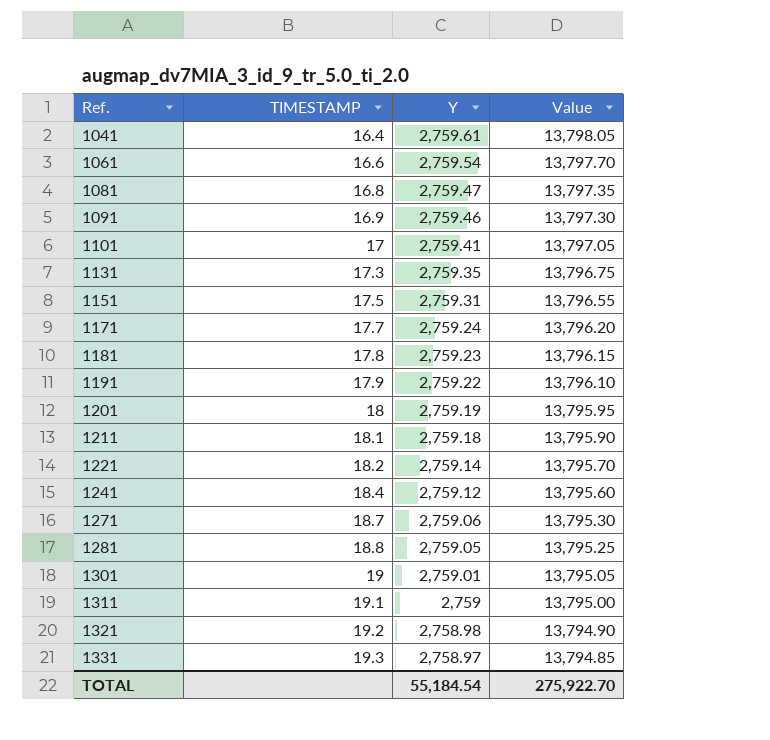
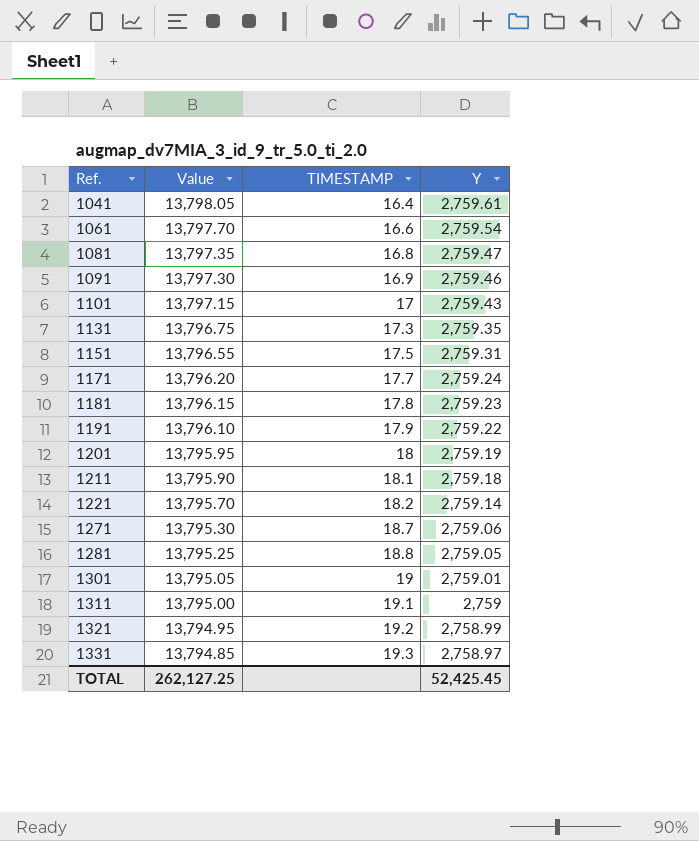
column Value | position: 4 -> 2
row 1241: 18.4 | 2,759.12 | 13,795.60 -> none
1101 | Value: 13,797.05 -> 13,797.15
1101 | Y: 2,759.41 -> 2,759.43
1321 | Value: 13,794.90 -> 13,794.95
1321 | Y: 2,758.98 -> 2,758.99
TOTAL | Value: 275,922.70 -> 262,127.25
TOTAL | Y: 55,184.54 -> 52,425.45

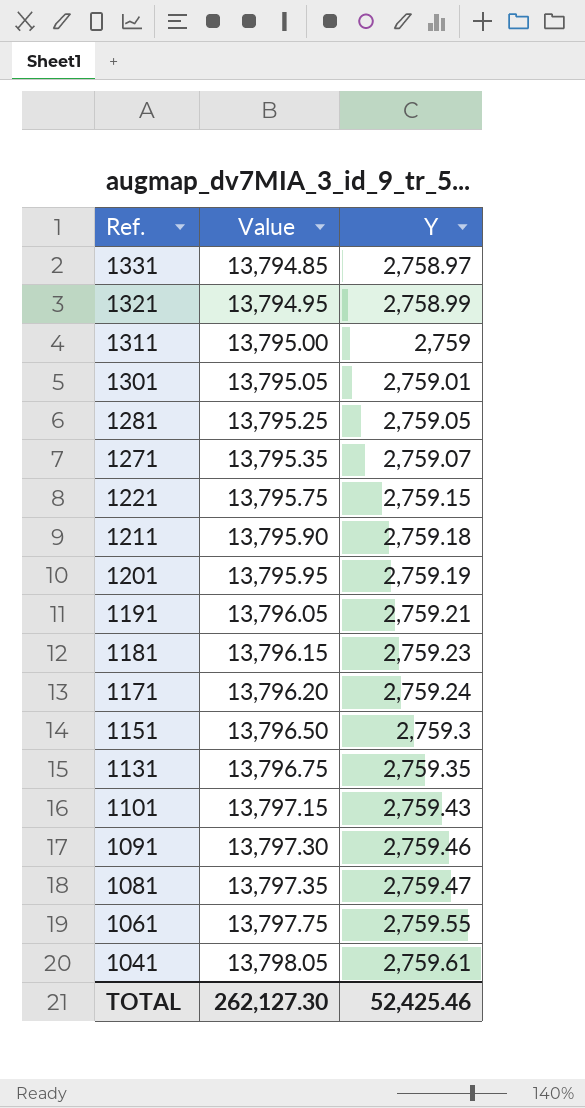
row order: Ref. ascending -> Ref. descending
column TIMESTAMP | position: 3 -> none
1271 | Value: 13,795.30 -> 13,795.35
1271 | Y: 2,759.06 -> 2,759.07
1221 | Value: 13,795.70 -> 13,795.75
1221 | Y: 2,759.14 -> 2,759.15
1191 | Value: 13,796.10 -> 13,796.05
1191 | Y: 2,759.22 -> 2,759.21
1151 | Value: 13,796.55 -> 13,796.50
1151 | Y: 2,759.31 -> 2,759.3
1061 | Value: 13,797.70 -> 13,797.75
1061 | Y: 2,759.54 -> 2,759.55
TOTAL | Value: 262,127.25 -> 262,127.30
TOTAL | Y: 52,425.45 -> 52,425.46

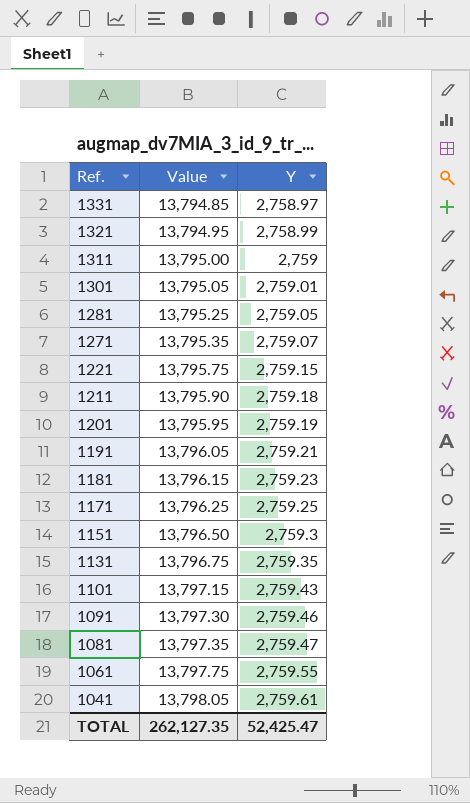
1171 | Value: 13,796.20 -> 13,796.25
1171 | Y: 2,759.24 -> 2,759.25
TOTAL | Value: 262,127.30 -> 262,127.35
TOTAL | Y: 52,425.46 -> 52,425.47

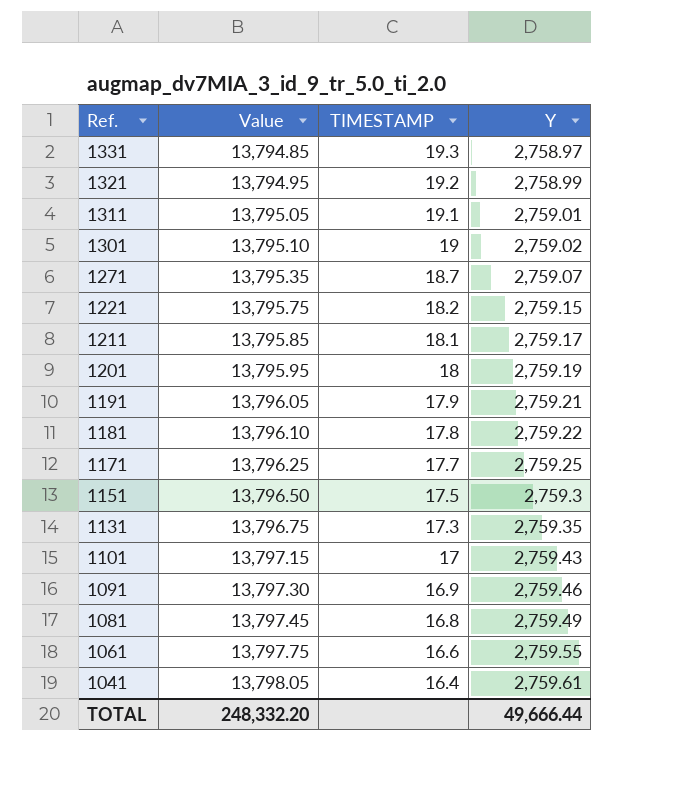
column TIMESTAMP | position: none -> 3
row 1281: 13,795.25 | 2,759.05 -> none
1311 | Value: 13,795.00 -> 13,795.05
1311 | Y: 2,759 -> 2,759.01
1301 | Value: 13,795.05 -> 13,795.10
1301 | Y: 2,759.01 -> 2,759.02
1211 | Value: 13,795.90 -> 13,795.85
1211 | Y: 2,759.18 -> 2,759.17
1181 | Value: 13,796.15 -> 13,796.10
1181 | Y: 2,759.23 -> 2,759.22
1081 | Value: 13,797.35 -> 13,797.45
1081 | Y: 2,759.47 -> 2,759.49
TOTAL | Value: 262,127.35 -> 248,332.20
TOTAL | Y: 52,425.47 -> 49,666.44

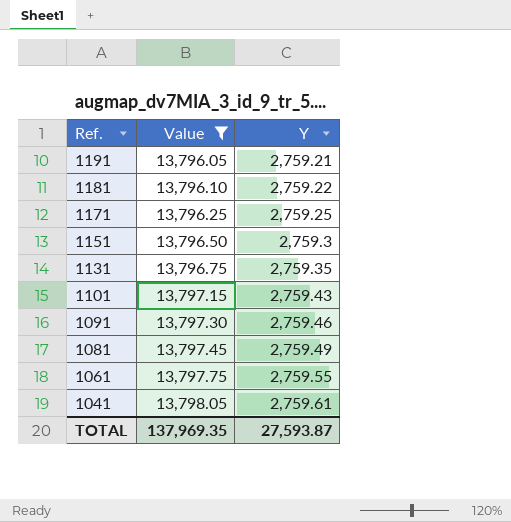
filter: none -> Value >= 13,796.05
column TIMESTAMP | position: 3 -> none
TOTAL | Value: 248,332.20 -> 137,969.35
TOTAL | Y: 49,666.44 -> 27,593.87

